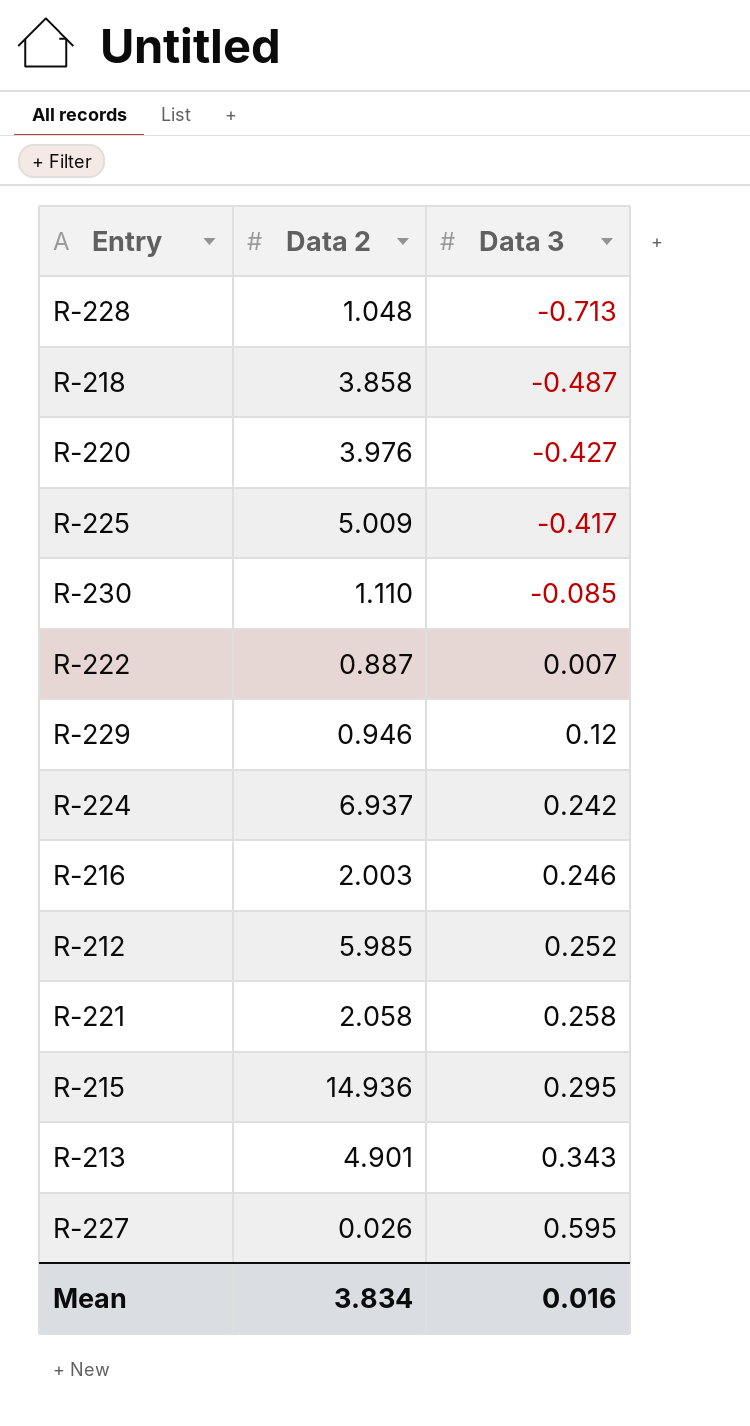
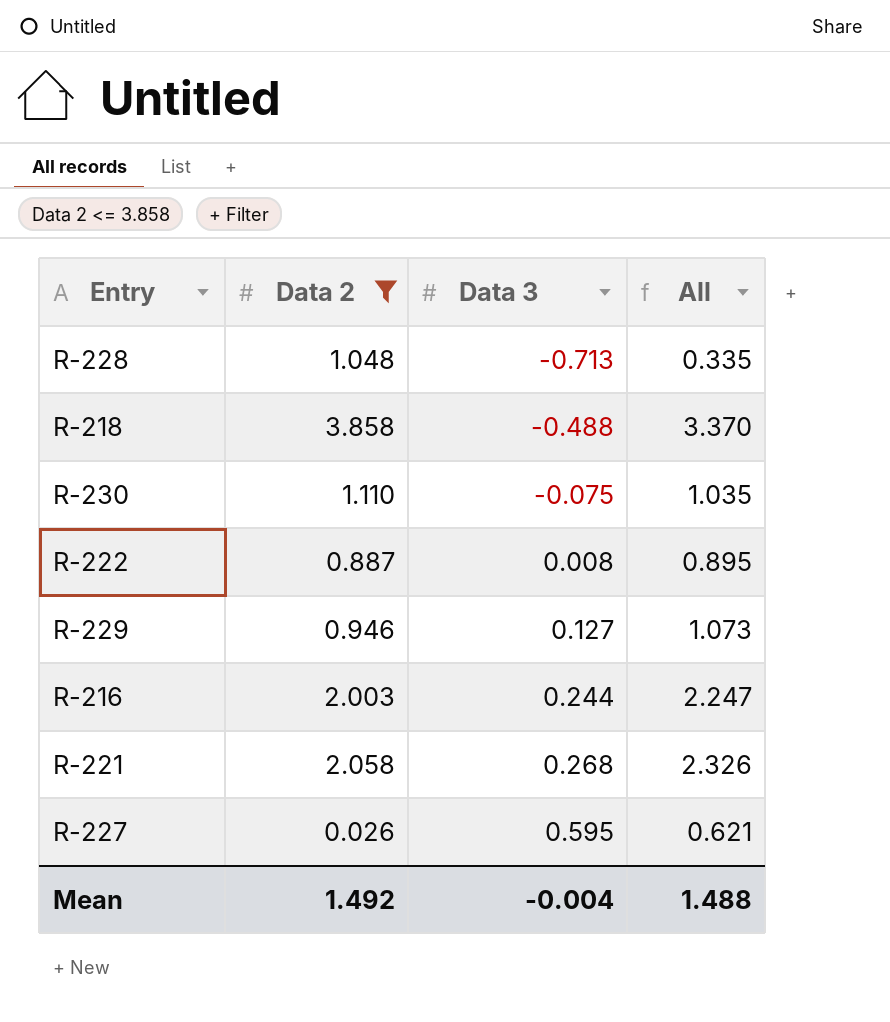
filter: none -> Data 2 <= 3.858
column All | formula: none -> [Data 2] + [Data 3]
R-218 | Data 3: -0.487 -> -0.488
R-230 | Data 3: -0.085 -> -0.075
R-222 | Data 3: 0.007 -> 0.008
R-229 | Data 3: 0.12 -> 0.127
R-216 | Data 3: 0.246 -> 0.244
R-221 | Data 3: 0.258 -> 0.268
Mean | Data 2: 3.834 -> 1.492
Mean | Data 3: 0.016 -> -0.004

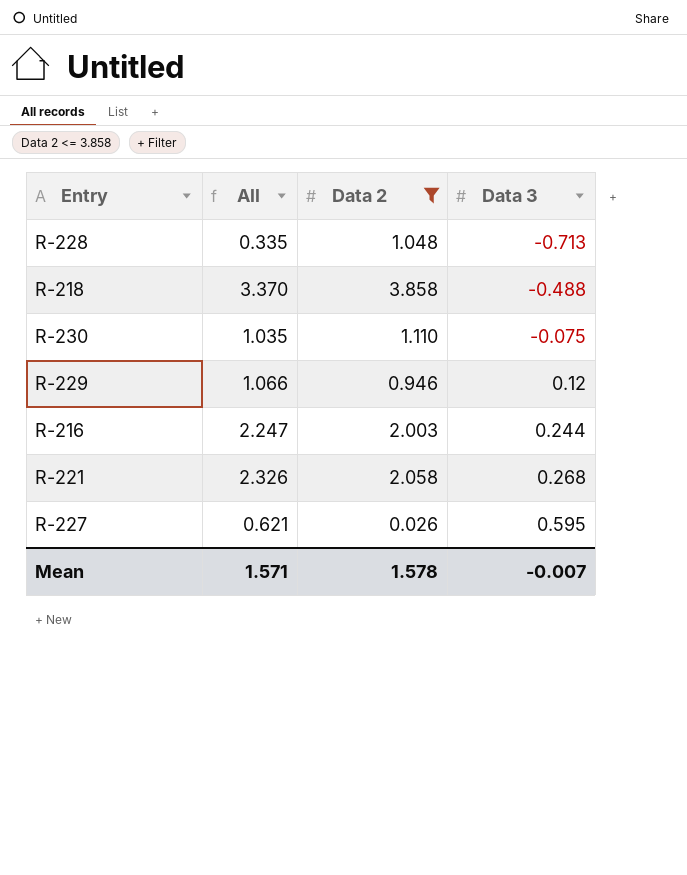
column All | position: 4 -> 2
row R-222: 0.887 | 0.008 | 0.895 -> none
R-229 | All: 1.073 -> 1.066
R-229 | Data 3: 0.127 -> 0.12
Mean | All: 1.488 -> 1.571
Mean | Data 2: 1.492 -> 1.578
Mean | Data 3: -0.004 -> -0.007

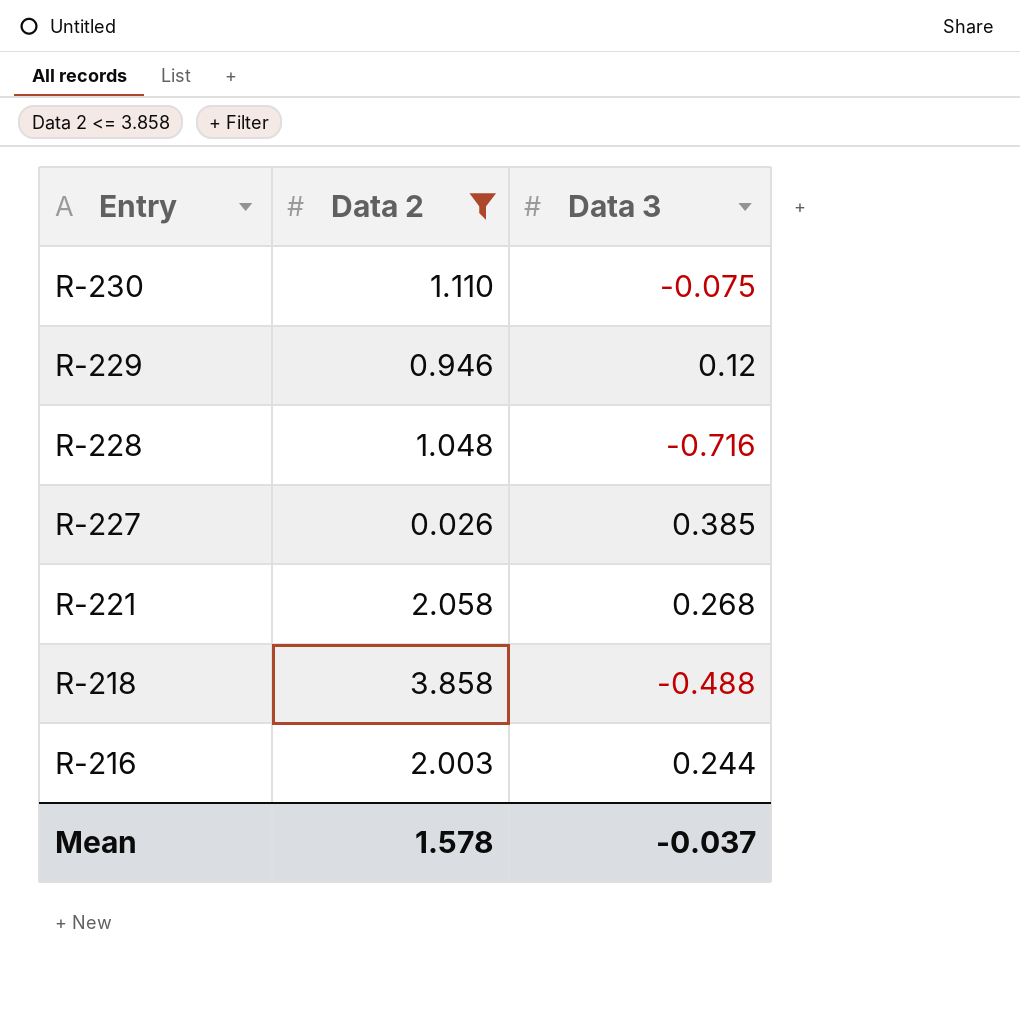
row order: Data 3 ascending -> Entry descending
column All | formula: [Data 2] + [Data 3] -> none
R-228 | Data 3: -0.713 -> -0.716
R-227 | Data 3: 0.595 -> 0.385
Mean | Data 3: -0.007 -> -0.037

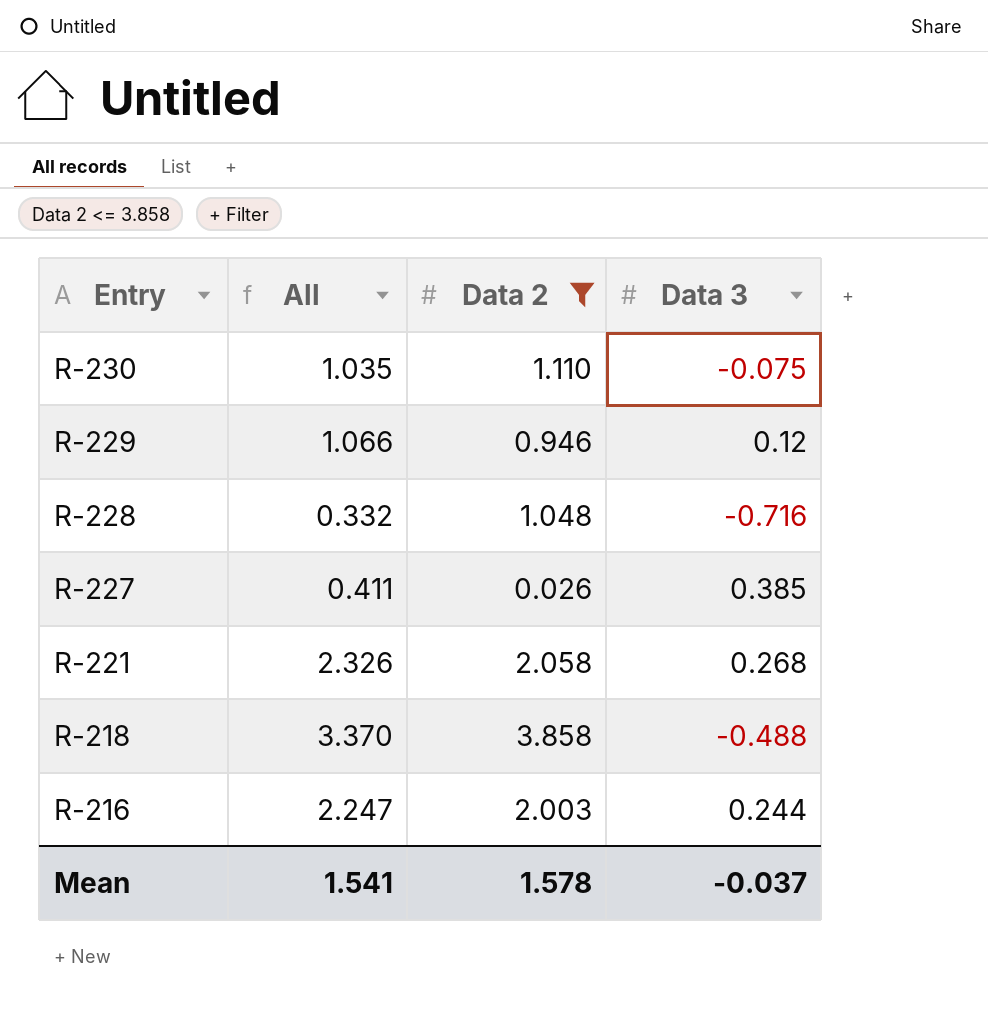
column All | formula: none -> [Data 2] + [Data 3]

